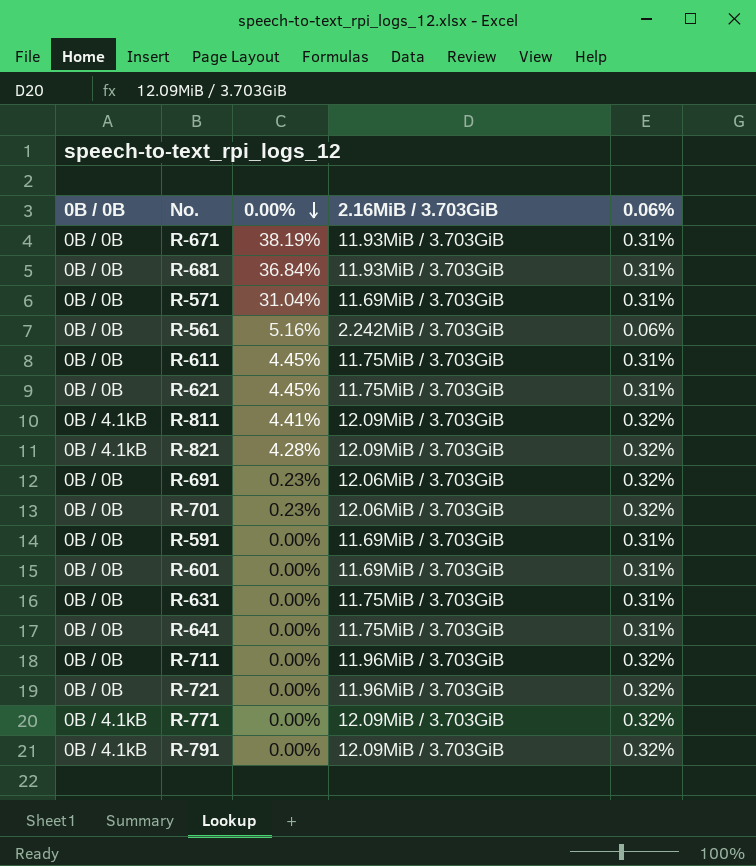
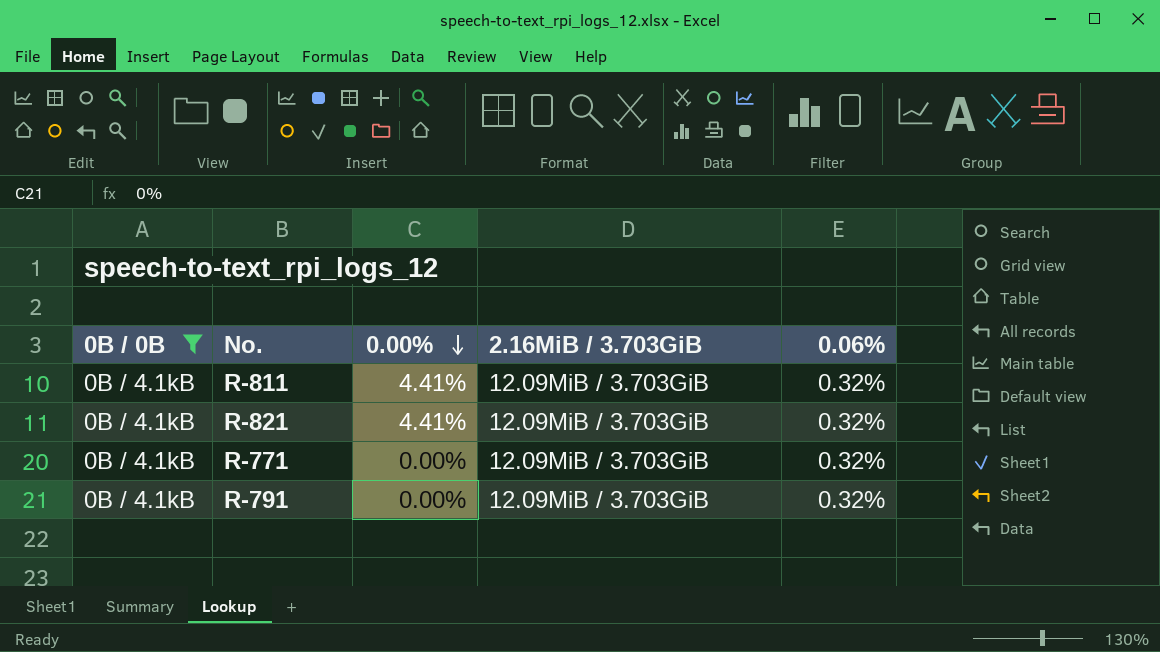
filter: none -> 0B / 0B = 0B / 4.1kB
R-821 | 0.00%: 4.28% -> 4.41%

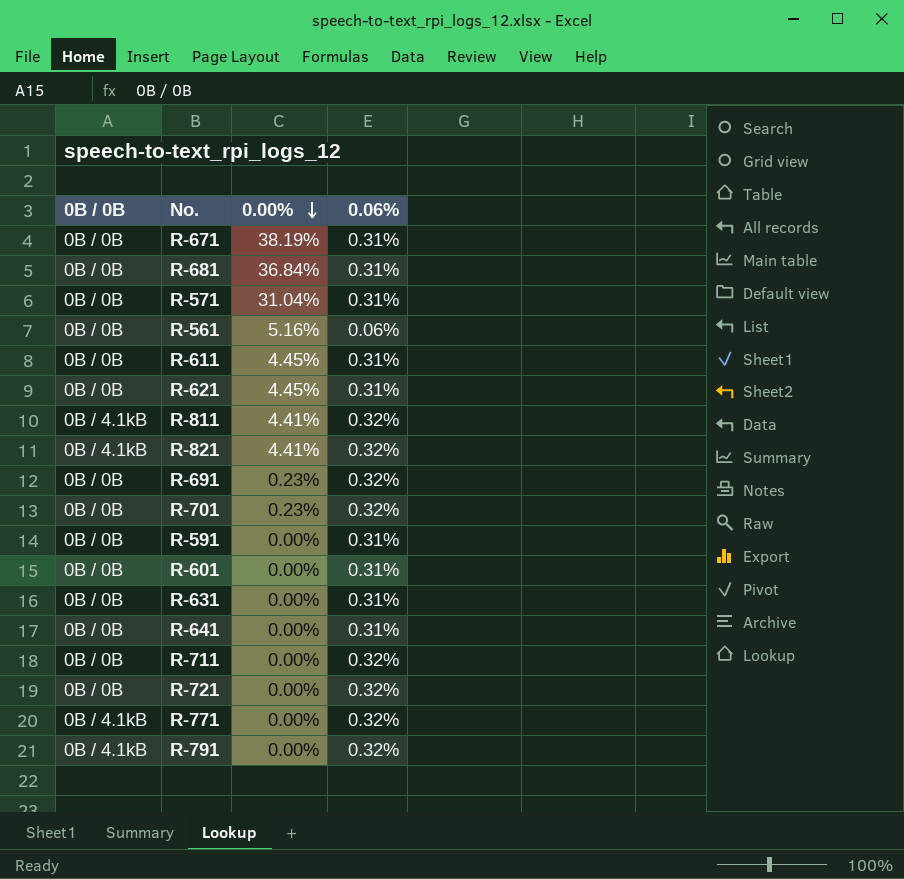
filter: 0B / 0B = 0B / 4.1kB -> none
column 2.16MiB / 3.703GiB | position: 4 -> none

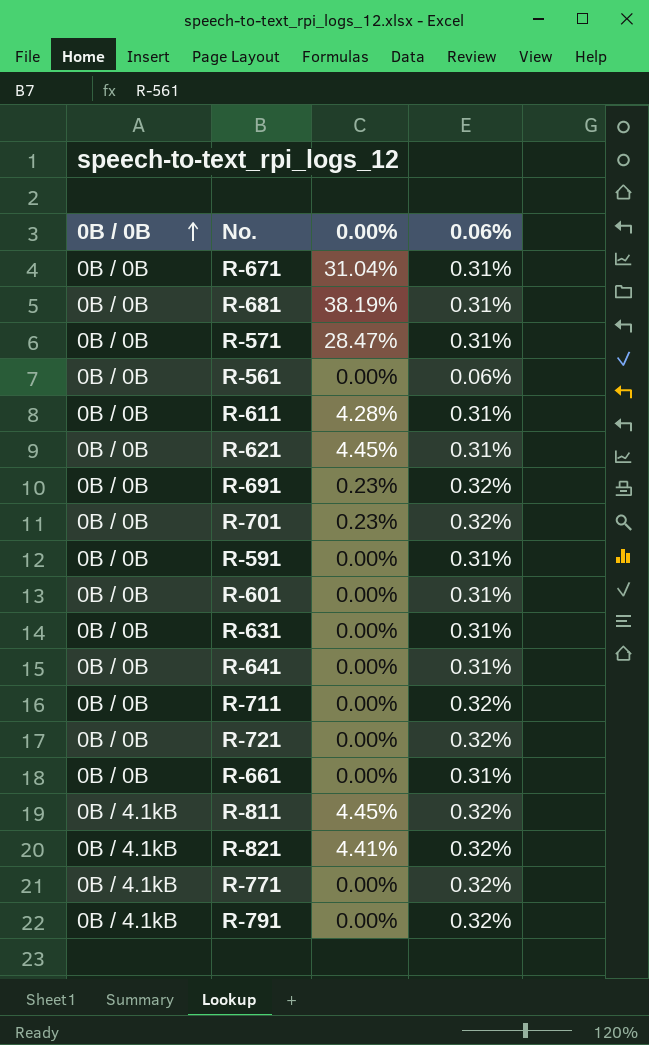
row order: 0.00% descending -> 0B / 0B ascending
R-671 | 0.00%: 38.19% -> 31.04%
R-681 | 0.00%: 36.84% -> 38.19%
R-571 | 0.00%: 31.04% -> 28.47%
R-561 | 0.00%: 5.16% -> 0.00%
R-611 | 0.00%: 4.45% -> 4.28%
row R-661: none -> 0B / 0B | 0.00% | 0.31%
R-811 | 0.00%: 4.41% -> 4.45%

